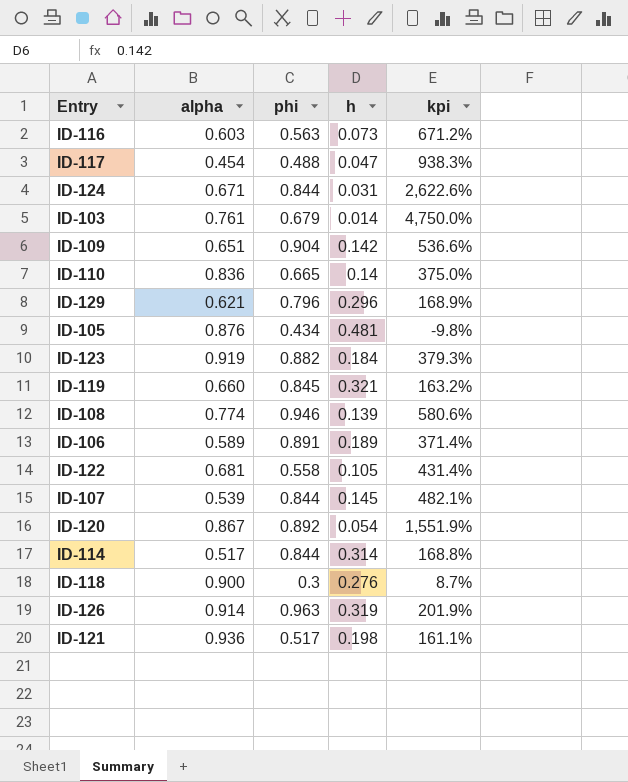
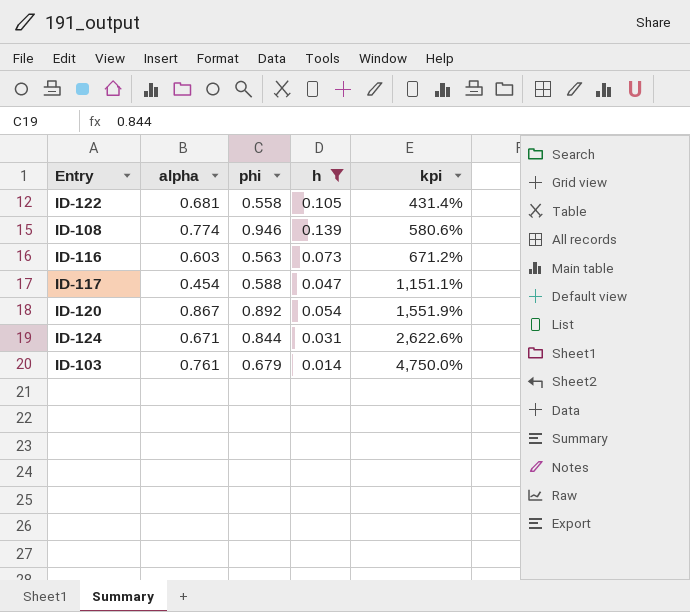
filter: none -> h <= 0.139
row order: none -> kpi ascending
ID-117 | phi: 0.488 -> 0.588
ID-117 | kpi: 938.3% -> 1,151.1%

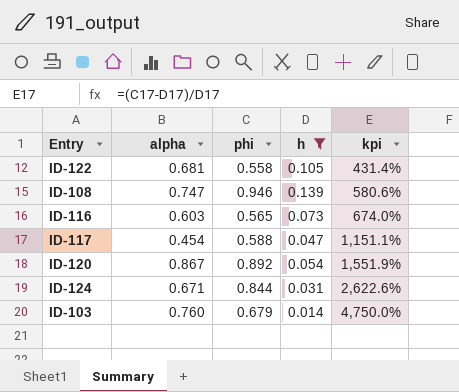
ID-108 | alpha: 0.774 -> 0.747
ID-116 | phi: 0.563 -> 0.565
ID-116 | kpi: 671.2% -> 674.0%
ID-103 | alpha: 0.761 -> 0.760

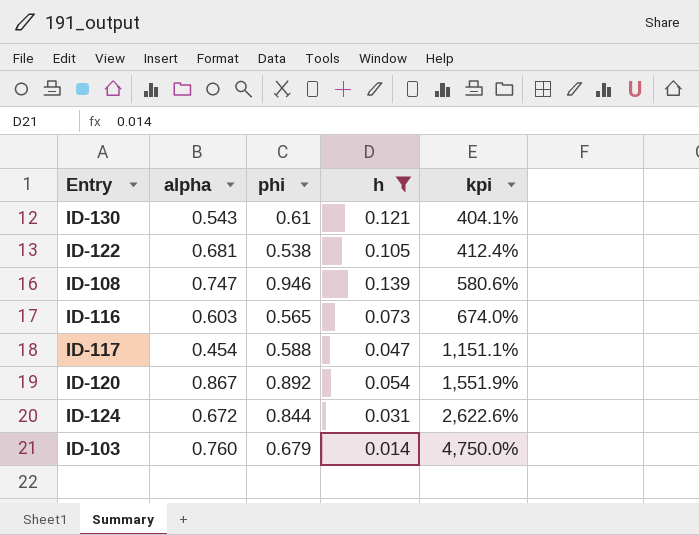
row ID-130: none -> 0.543 | 0.61 | 0.121 | 404.1%
ID-122 | phi: 0.558 -> 0.538
ID-122 | kpi: 431.4% -> 412.4%
ID-124 | alpha: 0.671 -> 0.672

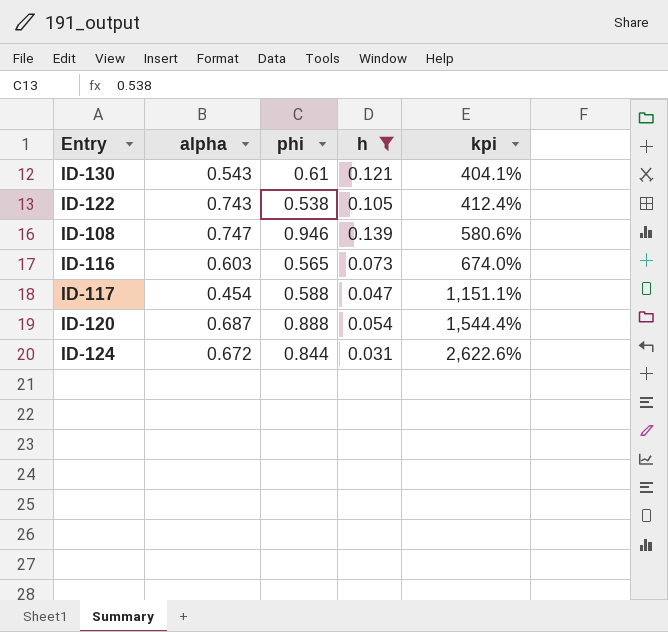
row ID-103: 0.760 | 0.679 | 0.014 | 4,750.0% -> none
ID-122 | alpha: 0.681 -> 0.743
ID-120 | alpha: 0.867 -> 0.687
ID-120 | phi: 0.892 -> 0.888
ID-120 | kpi: 1,551.9% -> 1,544.4%

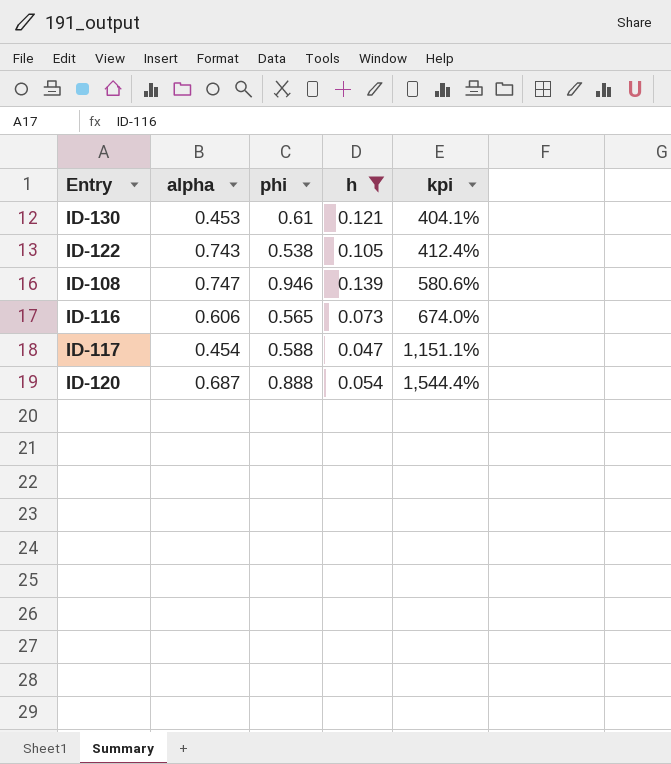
row ID-124: 0.672 | 0.844 | 0.031 | 2,622.6% -> none
ID-130 | alpha: 0.543 -> 0.453
ID-116 | alpha: 0.603 -> 0.606

